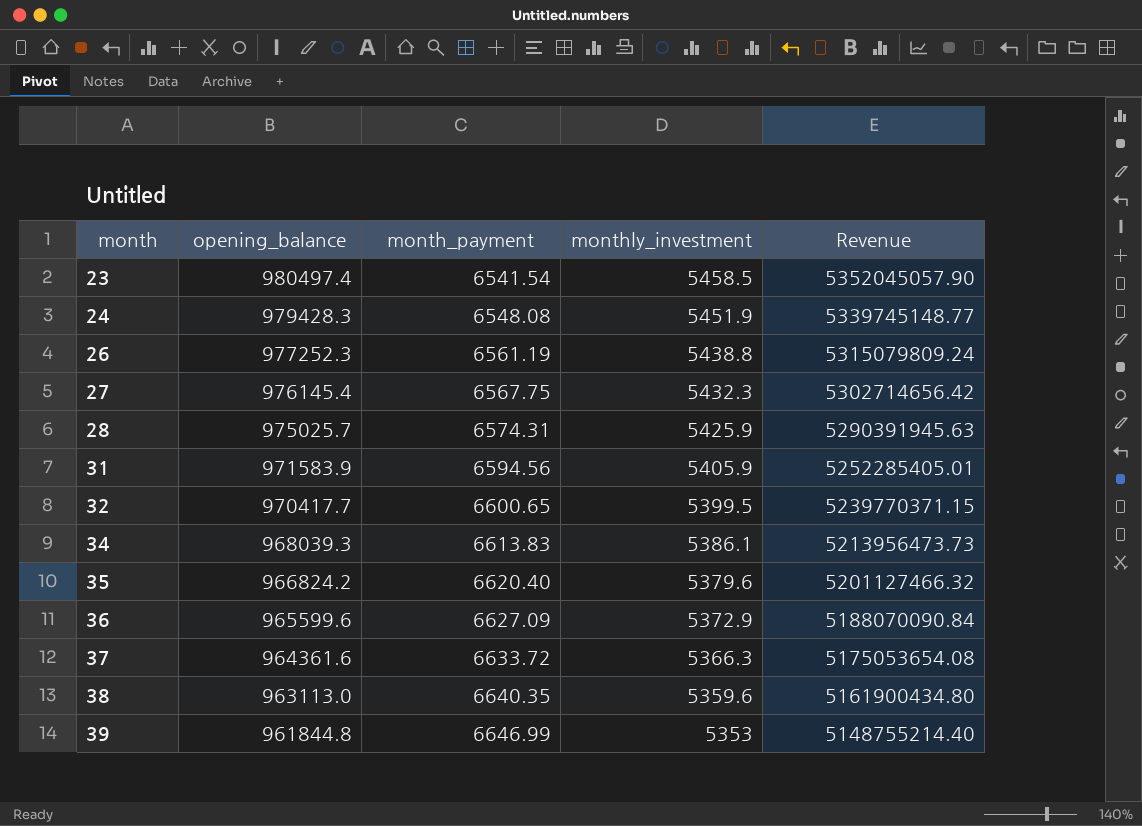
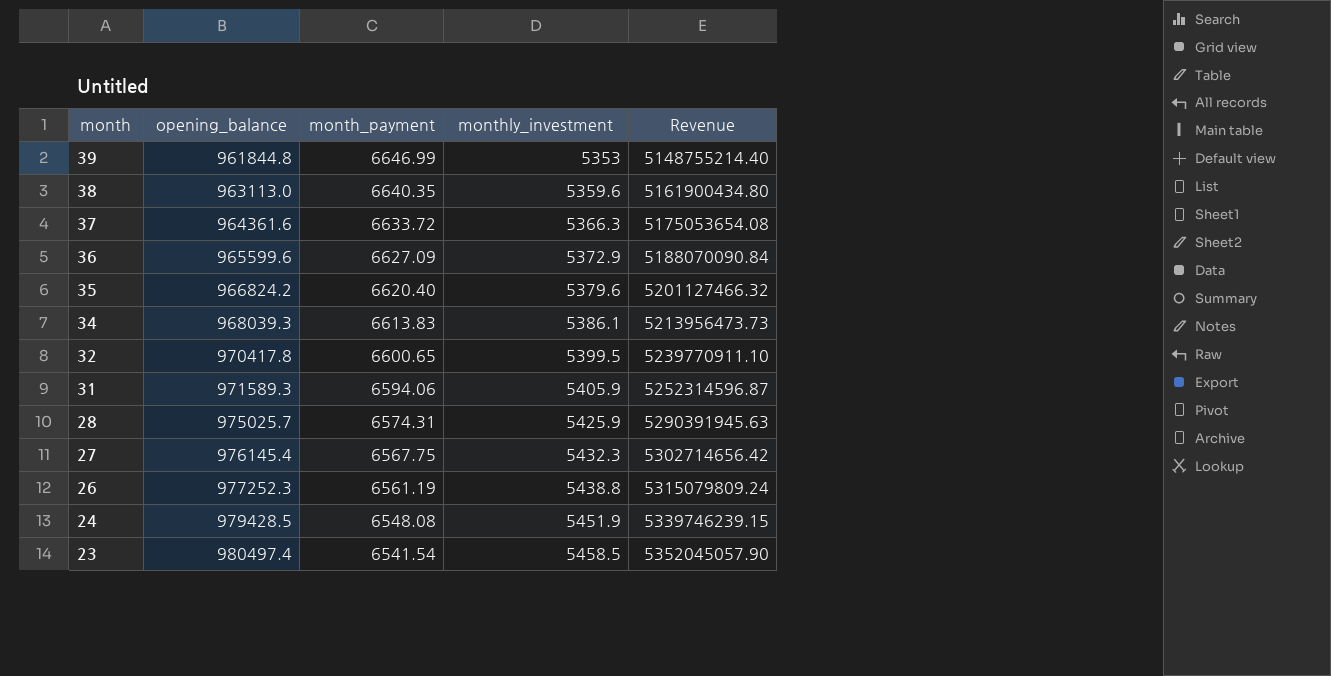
row order: month ascending -> month descending
32 | opening_balance: 970417.7 -> 970417.8
32 | Revenue: 5239770371.15 -> 5239770911.10
31 | opening_balance: 971583.9 -> 971589.3
31 | month_payment: 6594.56 -> 6594.06
31 | Revenue: 5252285405.01 -> 5252314596.87
24 | opening_balance: 979428.3 -> 979428.5
24 | Revenue: 5339745148.77 -> 5339746239.15

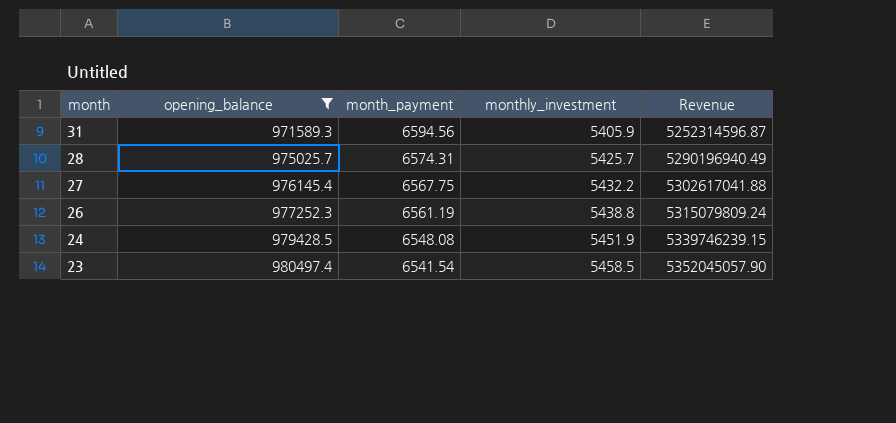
filter: none -> opening_balance >= 971589.3
31 | month_payment: 6594.06 -> 6594.56
28 | monthly_investment: 5425.9 -> 5425.7
28 | Revenue: 5290391945.63 -> 5290196940.49
27 | monthly_investment: 5432.3 -> 5432.2
27 | Revenue: 5302714656.42 -> 5302617041.88

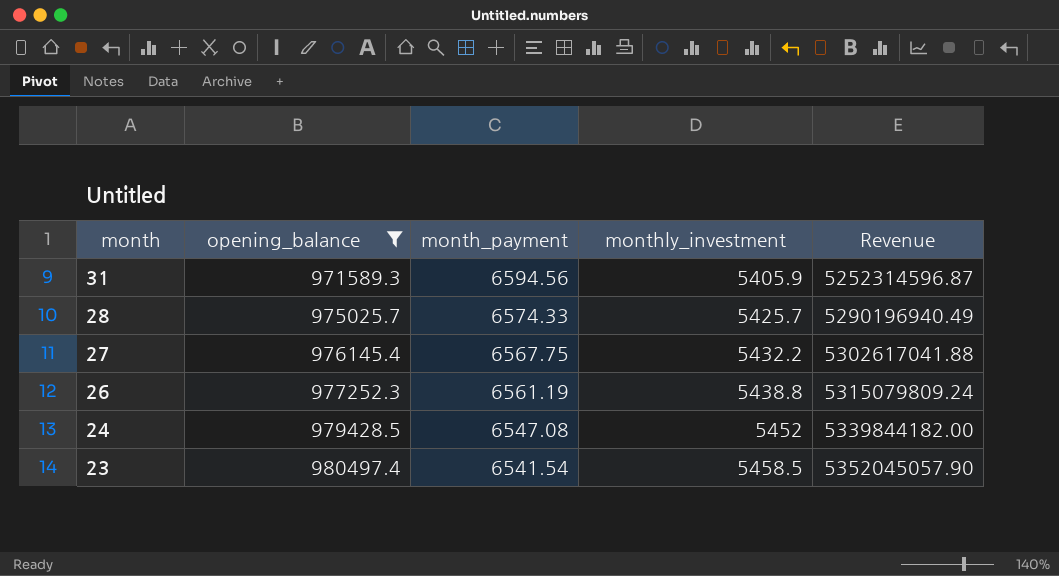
28 | month_payment: 6574.31 -> 6574.33
24 | month_payment: 6548.08 -> 6547.08
24 | monthly_investment: 5451.9 -> 5452
24 | Revenue: 5339746239.15 -> 5339844182.00

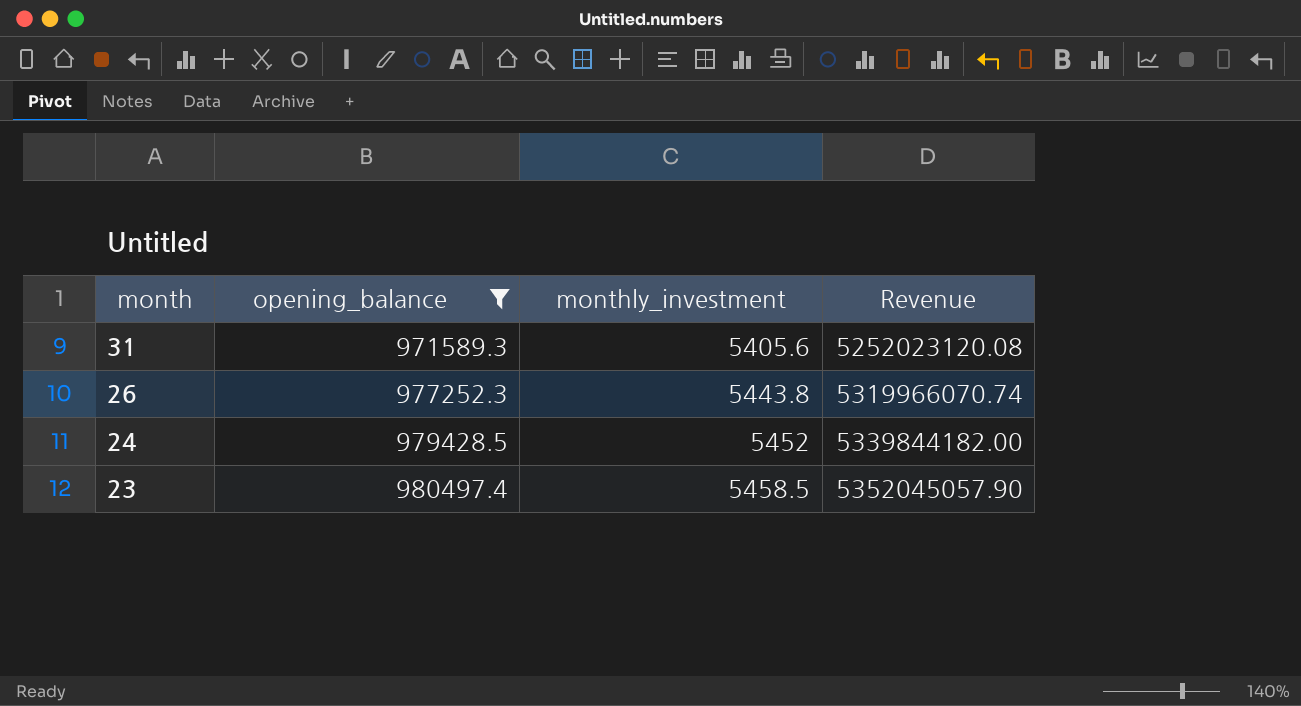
column month_payment | position: 3 -> none
row 28: 975025.7 | 6574.33 | 5425.7 | 5290196940.49 -> none
row 27: 976145.4 | 6567.75 | 5432.2 | 5302617041.88 -> none
31 | monthly_investment: 5405.9 -> 5405.6
31 | Revenue: 5252314596.87 -> 5252023120.08
26 | monthly_investment: 5438.8 -> 5443.8
26 | Revenue: 5315079809.24 -> 5319966070.74

